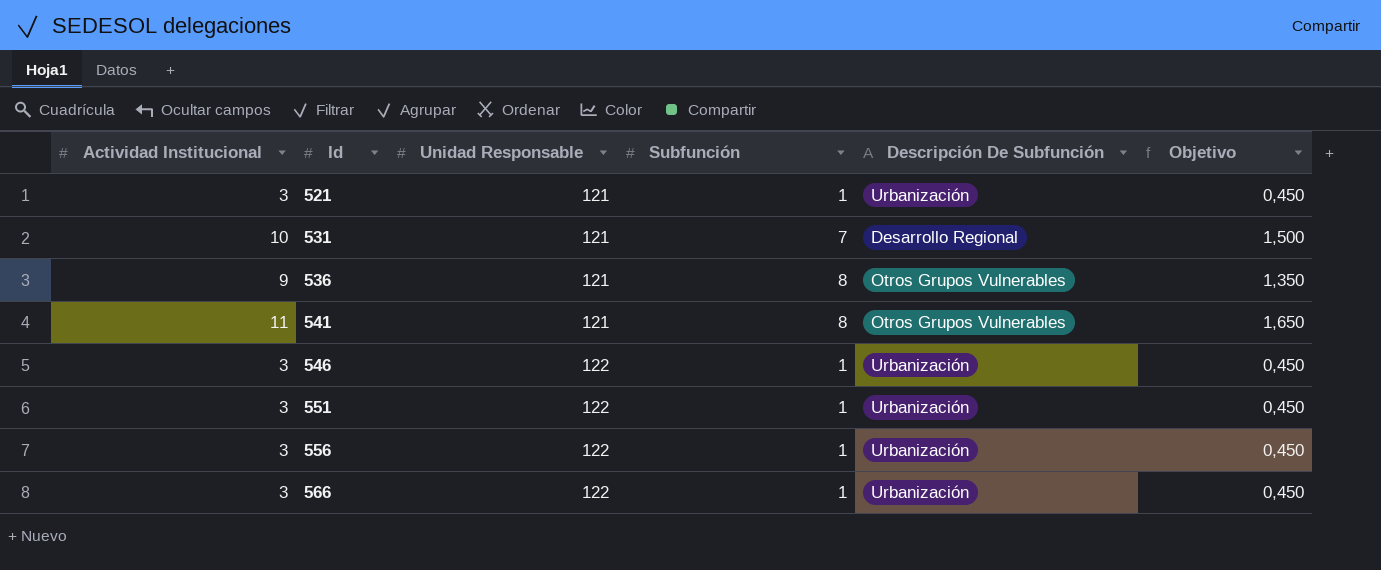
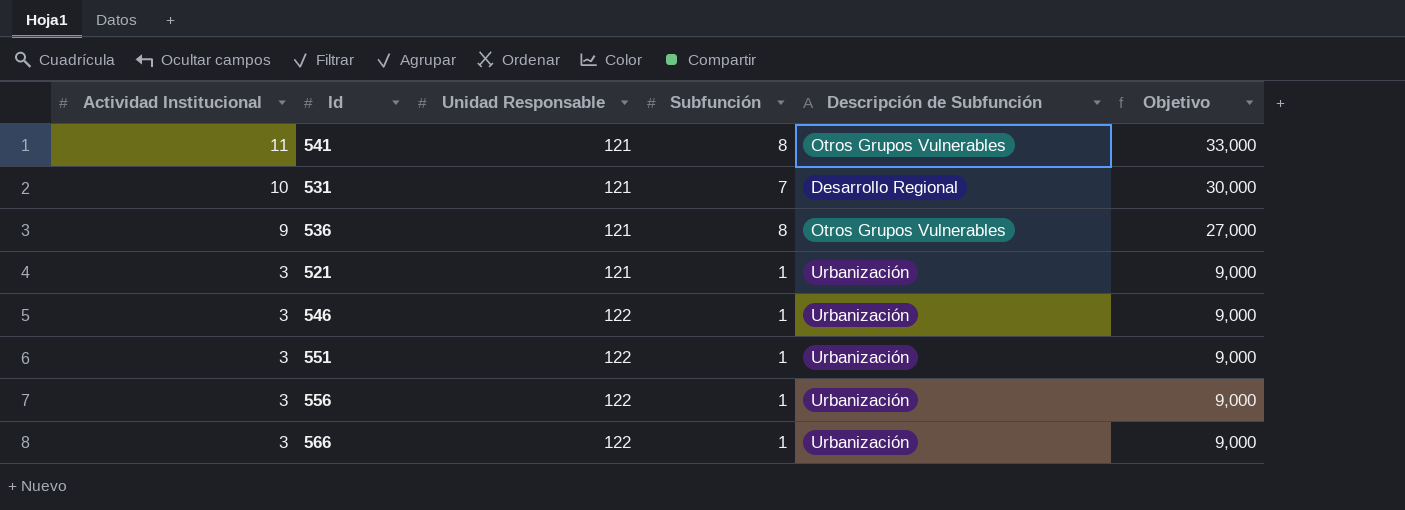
row order: Id ascending -> Actividad Institucional descending
column name: Descripción De Subfunción -> Descripción de Subfunción
column Objetivo | formula: [Actividad Institucional] * 0,15 -> [Actividad Institucional] * 3

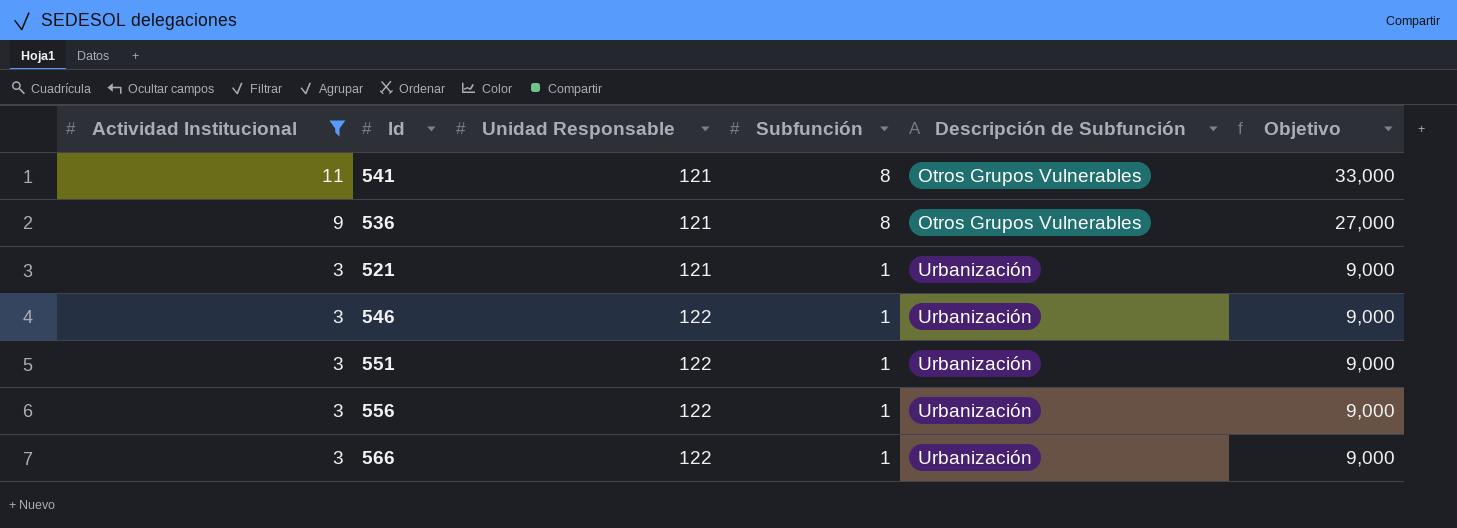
filter: none -> Actividad Institucional != 10

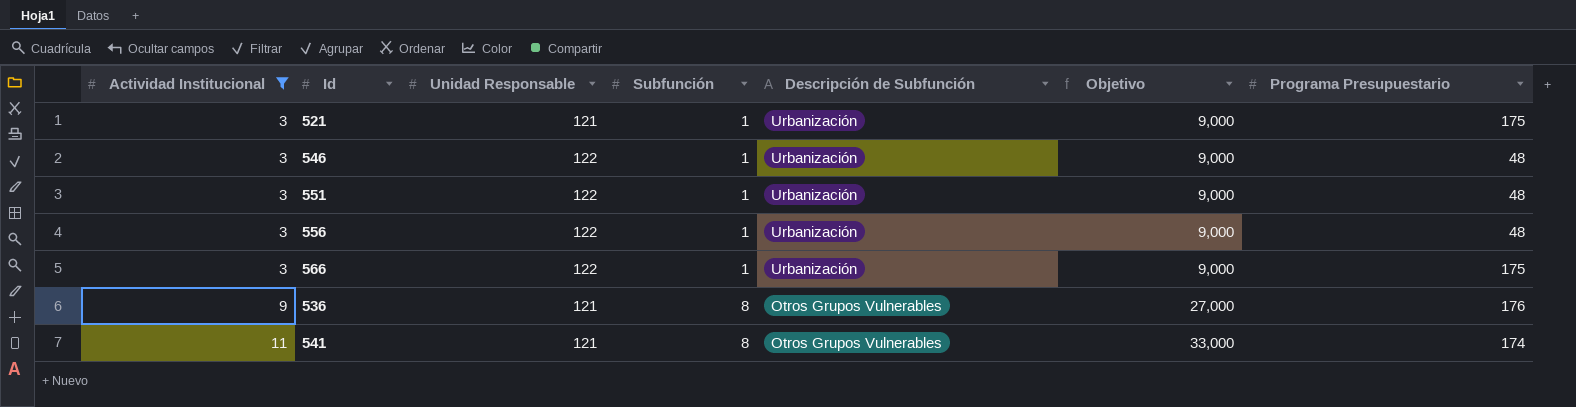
row order: Actividad Institucional descending -> Actividad Institucional ascending
column Programa Presupuestario | position: none -> 7

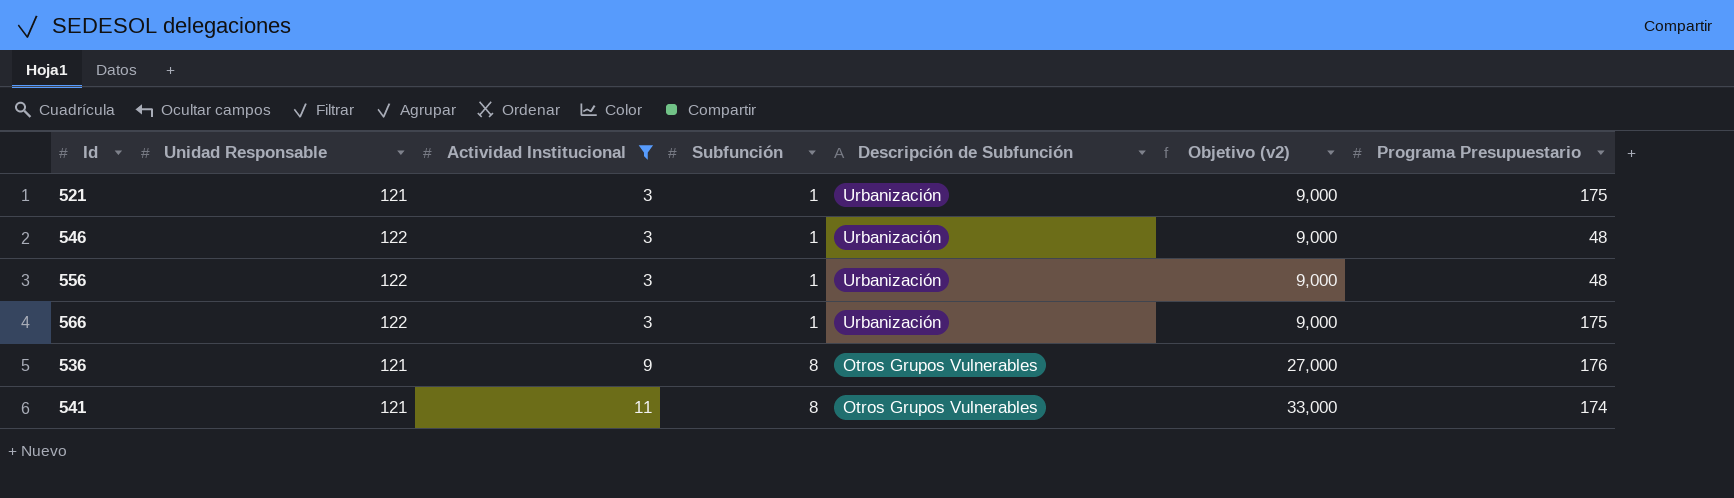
column Actividad Institucional | position: 1 -> 3
column name: Objetivo -> Objetivo (v2)
row 551: 3 | 122 | 1 | Urbanización | 9,000 | 48 -> none

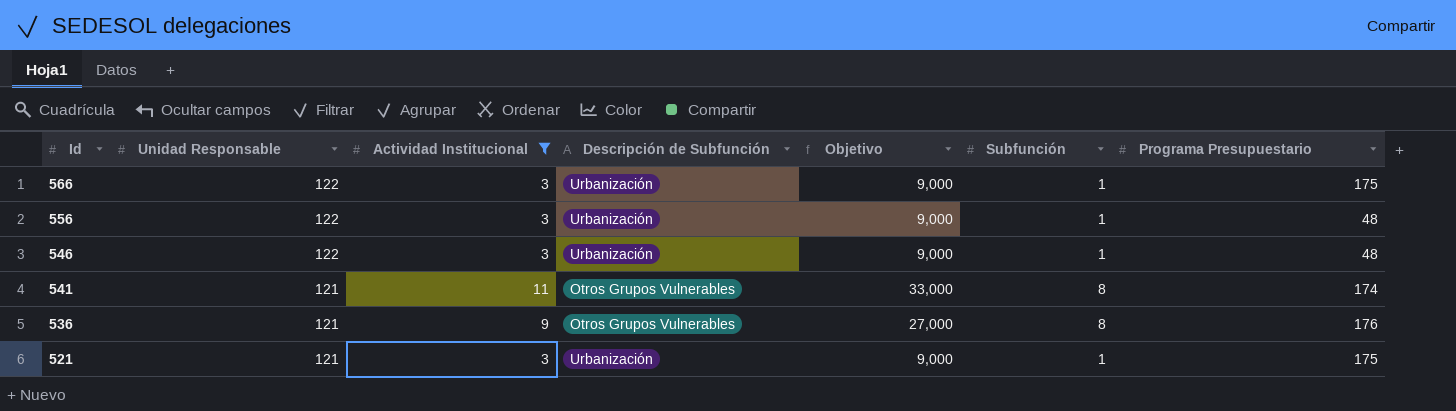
row order: Actividad Institucional ascending -> Id descending
column name: Objetivo (v2) -> Objetivo
column Subfunción | position: 4 -> 6

